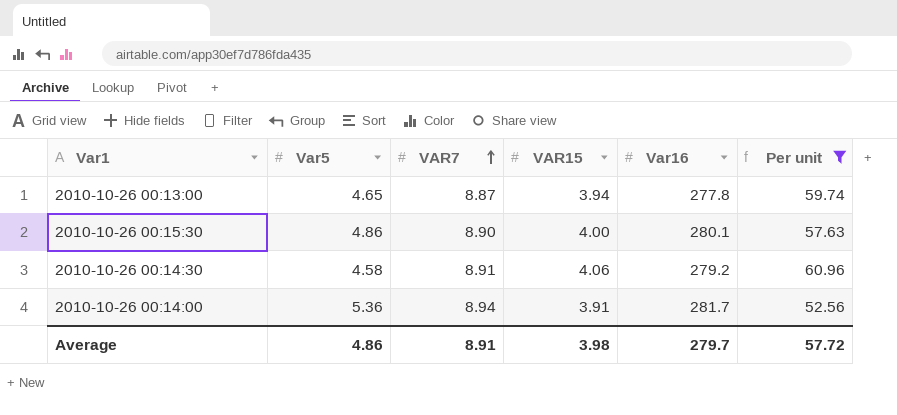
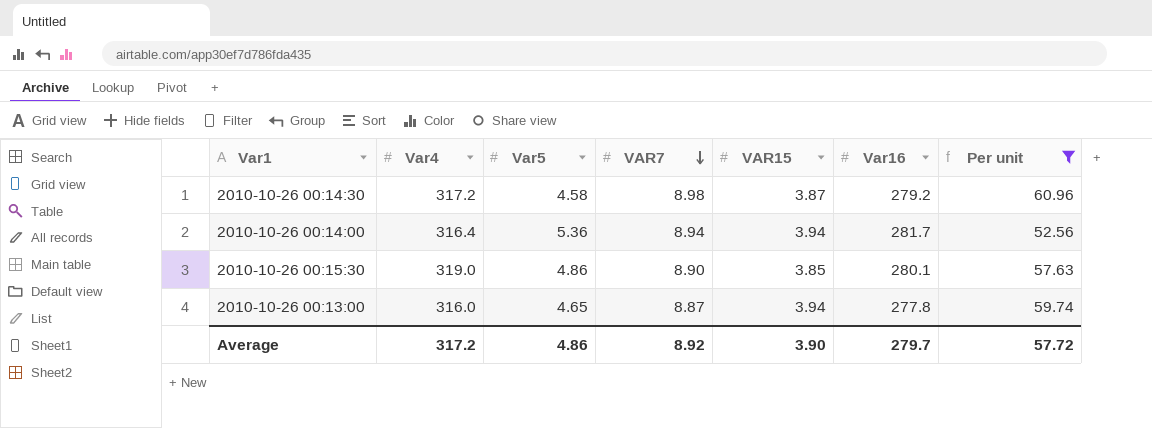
row order: VAR7 ascending -> VAR7 descending
column Var4 | position: none -> 2
2010-10-26 00:14:30 | VAR7: 8.91 -> 8.98
2010-10-26 00:14:30 | VAR15: 4.06 -> 3.87
2010-10-26 00:14:00 | VAR15: 3.91 -> 3.94
2010-10-26 00:15:30 | VAR15: 4.00 -> 3.85
Average | VAR7: 8.91 -> 8.92
Average | VAR15: 3.98 -> 3.90

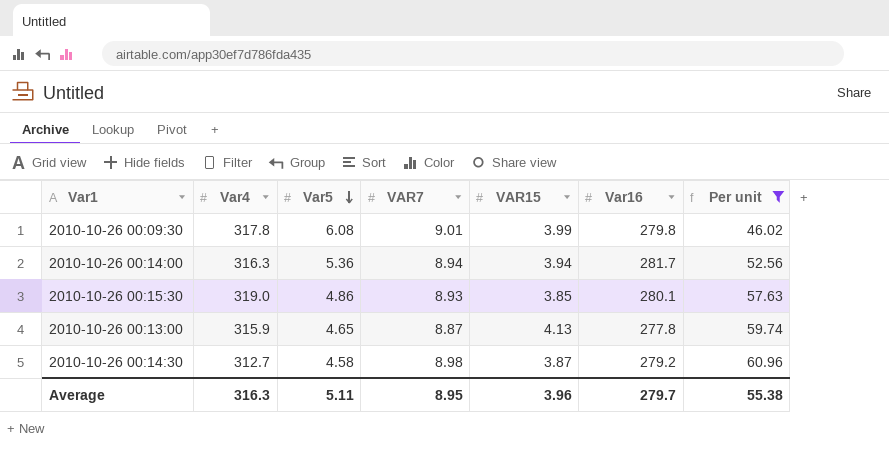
row order: VAR7 descending -> Var5 descending
row 2010-10-26 00:09:30: none -> 317.8 | 6.08 | 9.01 | 3.99 | 279.8 | 46.02
2010-10-26 00:14:00 | Var4: 316.4 -> 316.3
2010-10-26 00:15:30 | VAR7: 8.90 -> 8.93
2010-10-26 00:13:00 | Var4: 316.0 -> 315.9
2010-10-26 00:13:00 | VAR15: 3.94 -> 4.13
2010-10-26 00:14:30 | Var4: 317.2 -> 312.7
Average | Var4: 317.2 -> 316.3
Average | Var5: 4.86 -> 5.11
Average | VAR7: 8.92 -> 8.95
Average | VAR15: 3.90 -> 3.96
Average | Per unit: 57.72 -> 55.38

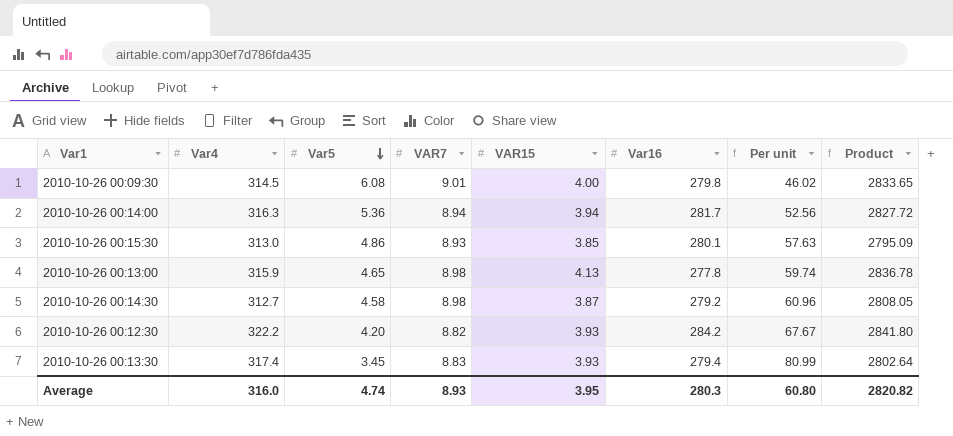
filter: Per unit <= 60.96 -> none
column Product | formula: none -> [Var4] * [VAR7]
2010-10-26 00:09:30 | Var4: 317.8 -> 314.5
2010-10-26 00:09:30 | VAR15: 3.99 -> 4.00
2010-10-26 00:15:30 | Var4: 319.0 -> 313.0
2010-10-26 00:13:00 | VAR7: 8.87 -> 8.98
Average | Var4: 316.3 -> 316.0
Average | Var5: 5.11 -> 4.74
Average | VAR7: 8.95 -> 8.93
Average | VAR15: 3.96 -> 3.95
Average | Var16: 279.7 -> 280.3
Average | Per unit: 55.38 -> 60.80

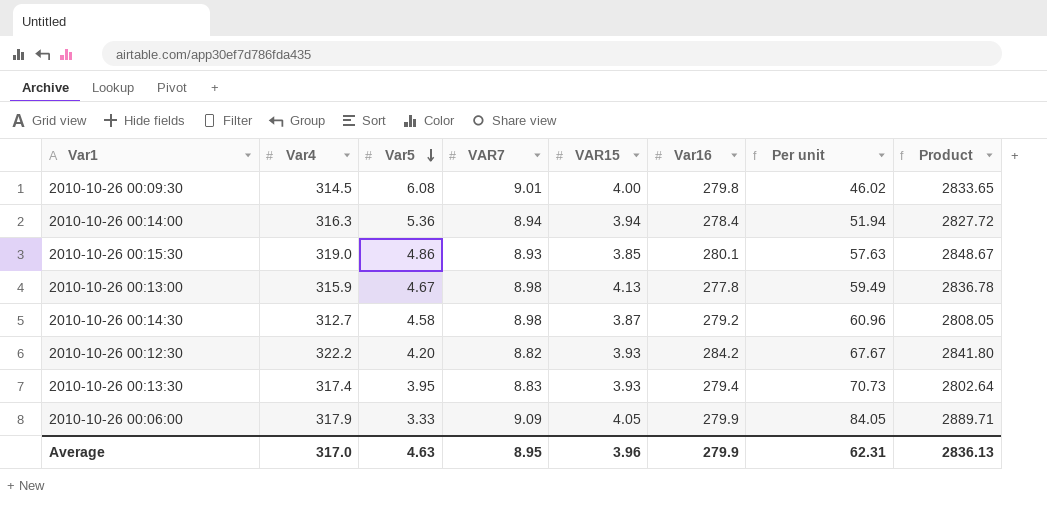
2010-10-26 00:14:00 | Var16: 281.7 -> 278.4
2010-10-26 00:14:00 | Per unit: 52.56 -> 51.94
2010-10-26 00:15:30 | Var4: 313.0 -> 319.0
2010-10-26 00:15:30 | Product: 2795.09 -> 2848.67
2010-10-26 00:13:00 | Var5: 4.65 -> 4.67
2010-10-26 00:13:00 | Per unit: 59.74 -> 59.49
2010-10-26 00:13:30 | Var5: 3.45 -> 3.95
2010-10-26 00:13:30 | Per unit: 80.99 -> 70.73
row 2010-10-26 00:06:00: none -> 317.9 | 3.33 | 9.09 | 4.05 | 279.9 | 84.05 | 2889.71
Average | Var4: 316.0 -> 317.0
Average | Var5: 4.74 -> 4.63
Average | VAR7: 8.93 -> 8.95
Average | VAR15: 3.95 -> 3.96
Average | Var16: 280.3 -> 279.9
Average | Per unit: 60.80 -> 62.31
Average | Product: 2820.82 -> 2836.13

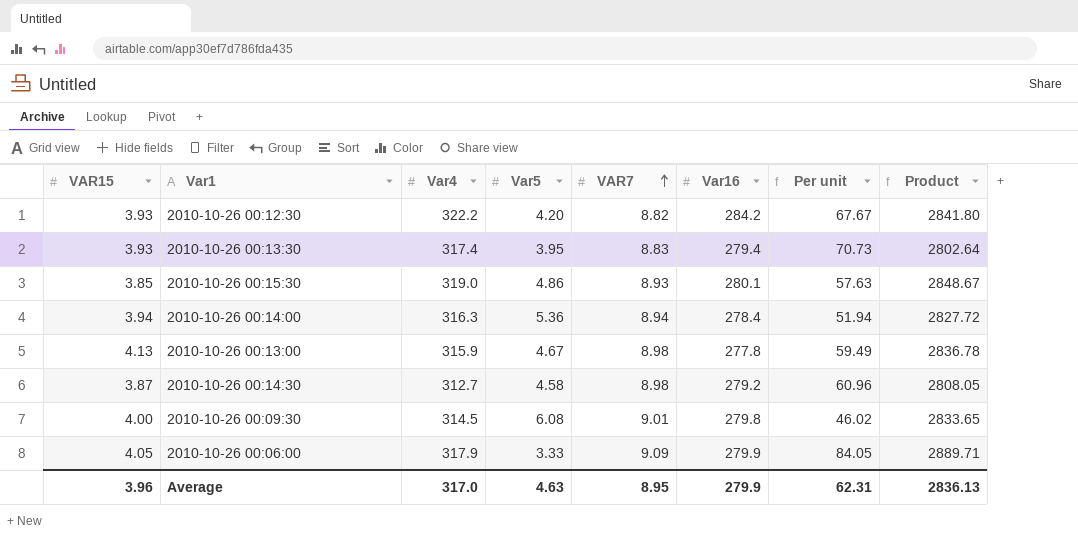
row order: Var5 descending -> VAR7 ascending
column VAR15 | position: 5 -> 1

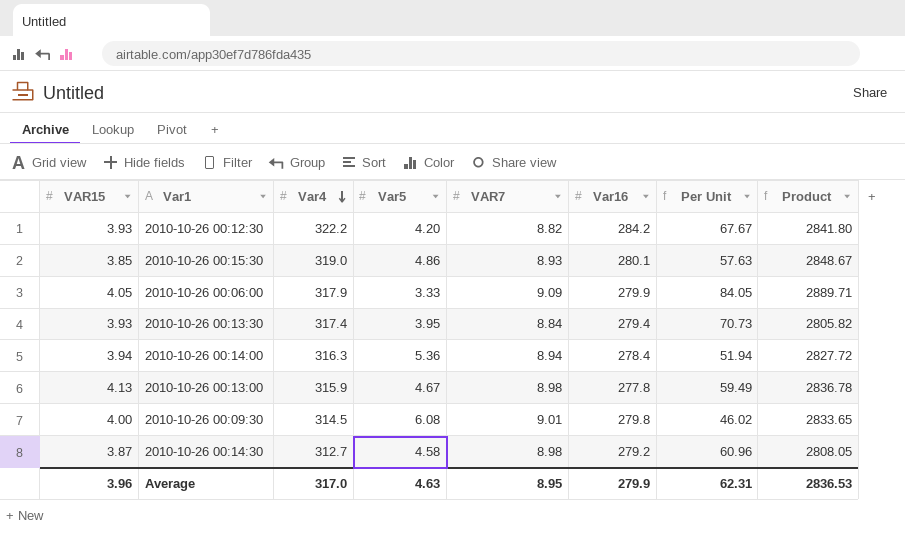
row order: VAR7 ascending -> Var4 descending
column name: Per unit -> Per Unit
2010-10-26 00:13:30 | VAR7: 8.83 -> 8.84
2010-10-26 00:13:30 | Product: 2802.64 -> 2805.82
Average | Product: 2836.13 -> 2836.53

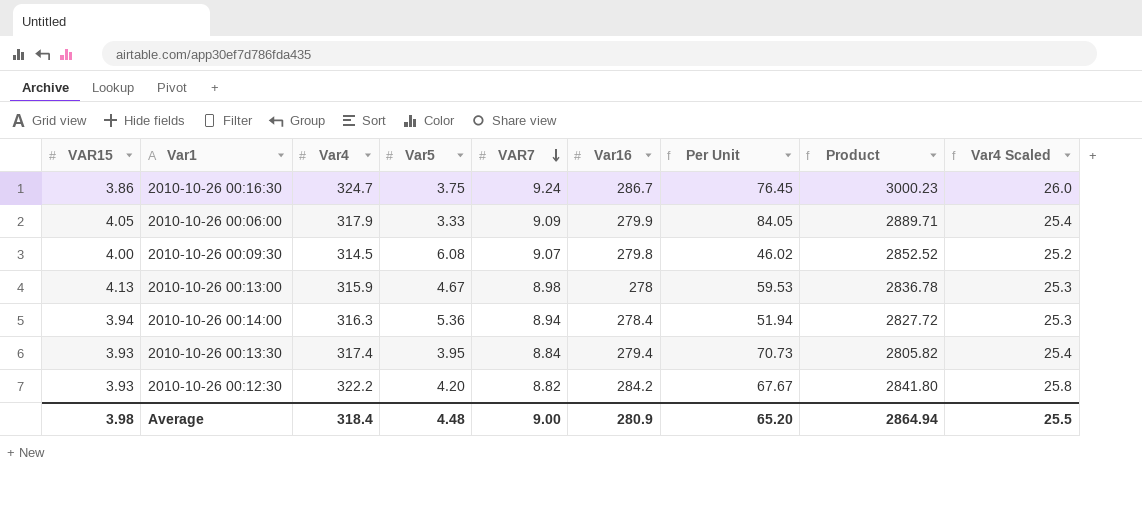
row order: Var4 descending -> VAR7 descending
column Var4 Scaled | formula: none -> [Var4] * 0.08
row 2010-10-26 00:15:30: 3.85 | 319.0 | 4.86 | 8.93 | 280.1 | 57.63 | 2848.67 -> none
row 2010-10-26 00:14:30: 3.87 | 312.7 | 4.58 | 8.98 | 279.2 | 60.96 | 2808.05 -> none
row 2010-10-26 00:16:30: none -> 3.86 | 324.7 | 3.75 | 9.24 | 286.7 | 76.45 | 3000.23 | 26.0
2010-10-26 00:09:30 | VAR7: 9.01 -> 9.07
2010-10-26 00:09:30 | Product: 2833.65 -> 2852.52
2010-10-26 00:13:00 | Var16: 277.8 -> 278
2010-10-26 00:13:00 | Per Unit: 59.49 -> 59.53
Average | VAR15: 3.96 -> 3.98
Average | Var4: 317.0 -> 318.4
Average | Var5: 4.63 -> 4.48
Average | VAR7: 8.95 -> 9.00
Average | Var16: 279.9 -> 280.9
Average | Per Unit: 62.31 -> 65.20
Average | Product: 2836.53 -> 2864.94

